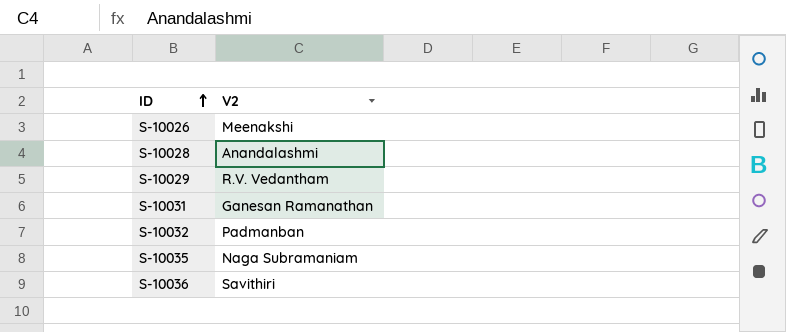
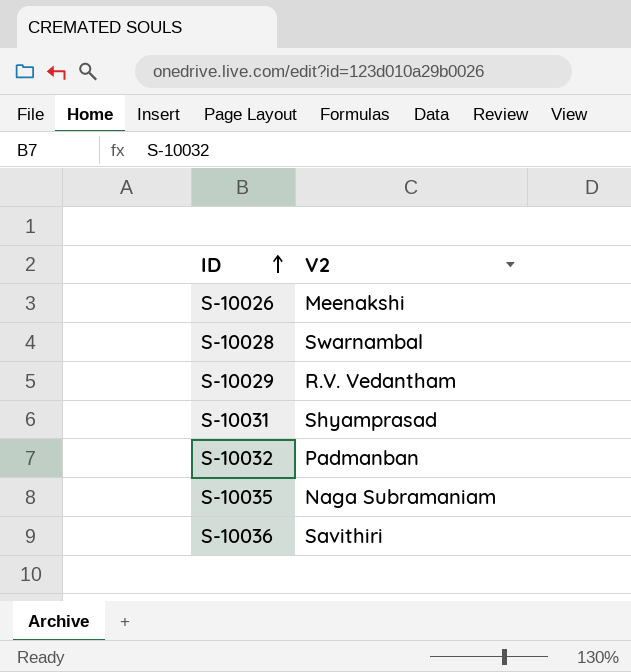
S-10028 | V2: Anandalashmi -> Swarnambal
S-10031 | V2: Ganesan Ramanathan -> Shyamprasad

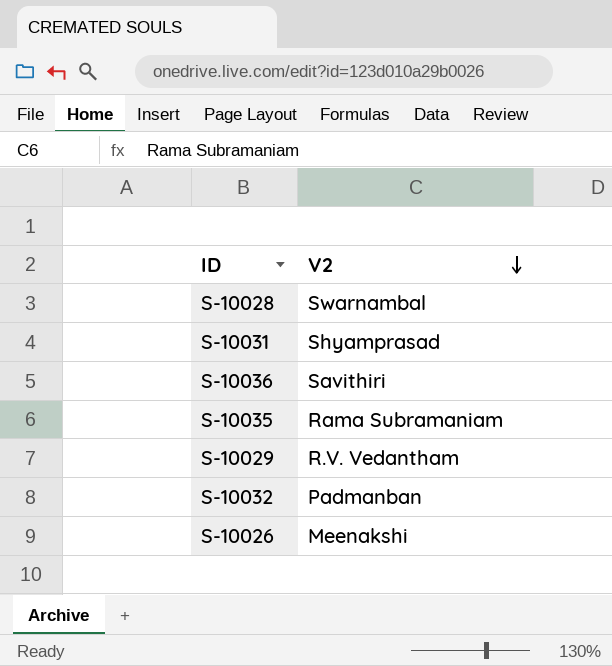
row order: ID ascending -> V2 descending
S-10035 | V2: Naga Subramaniam -> Rama Subramaniam

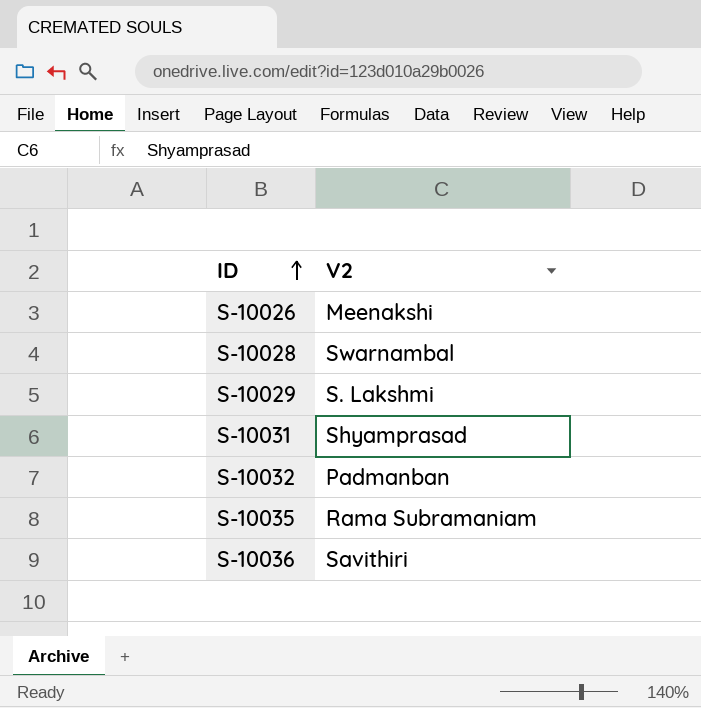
row order: V2 descending -> ID ascending
S-10029 | V2: R.V. Vedantham -> S. Lakshmi

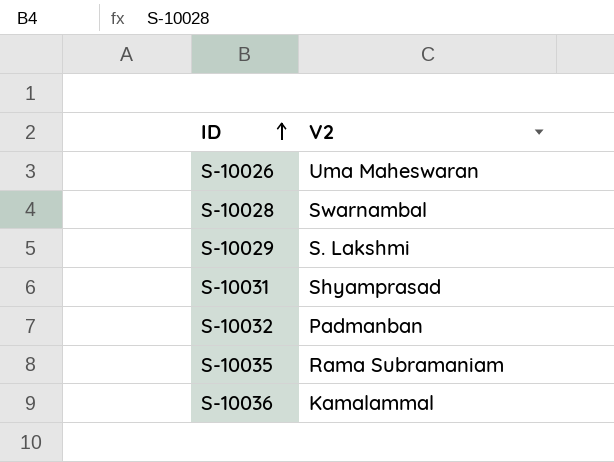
S-10026 | V2: Meenakshi -> Uma Maheswaran
S-10036 | V2: Savithiri -> Kamalammal

